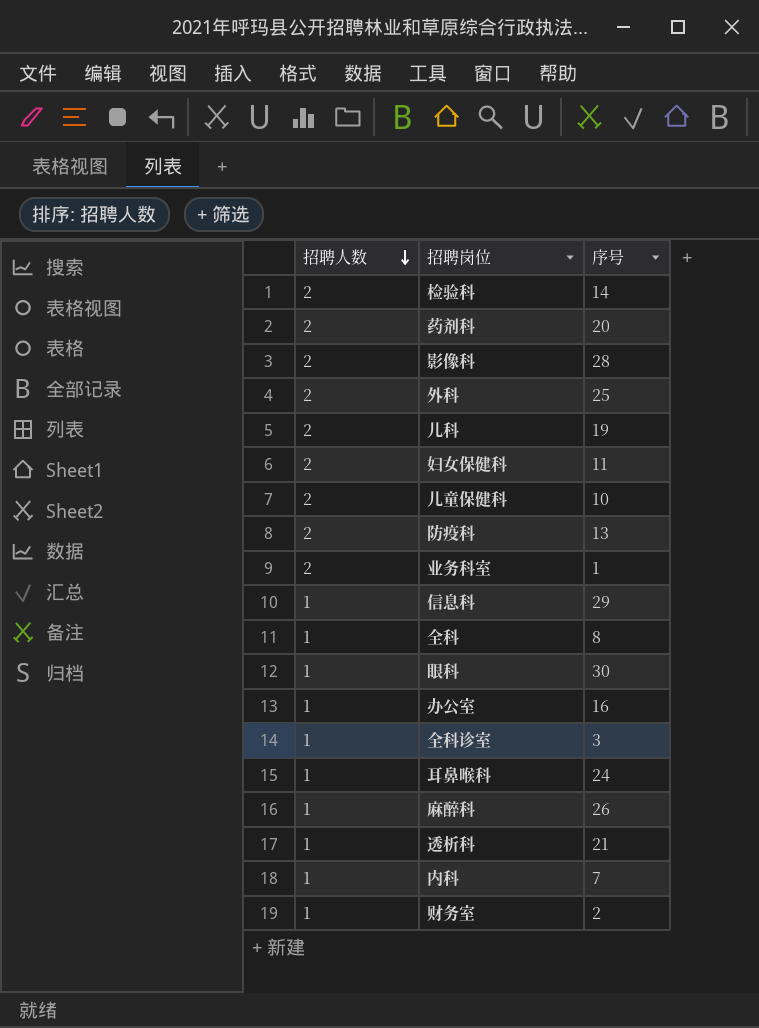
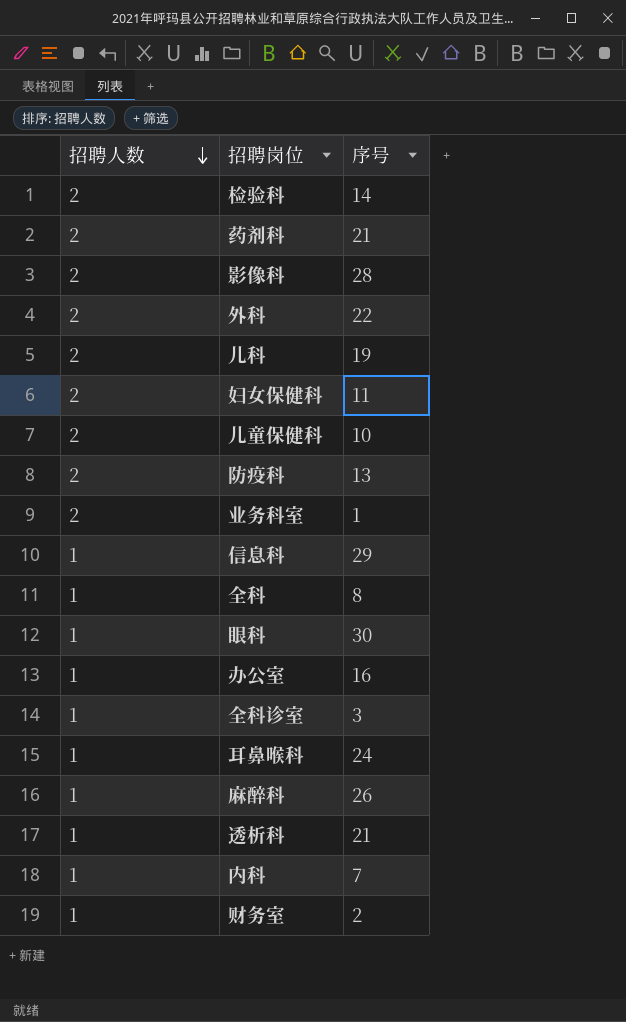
药剂科 | 序号: 20 -> 21
外科 | 序号: 25 -> 22

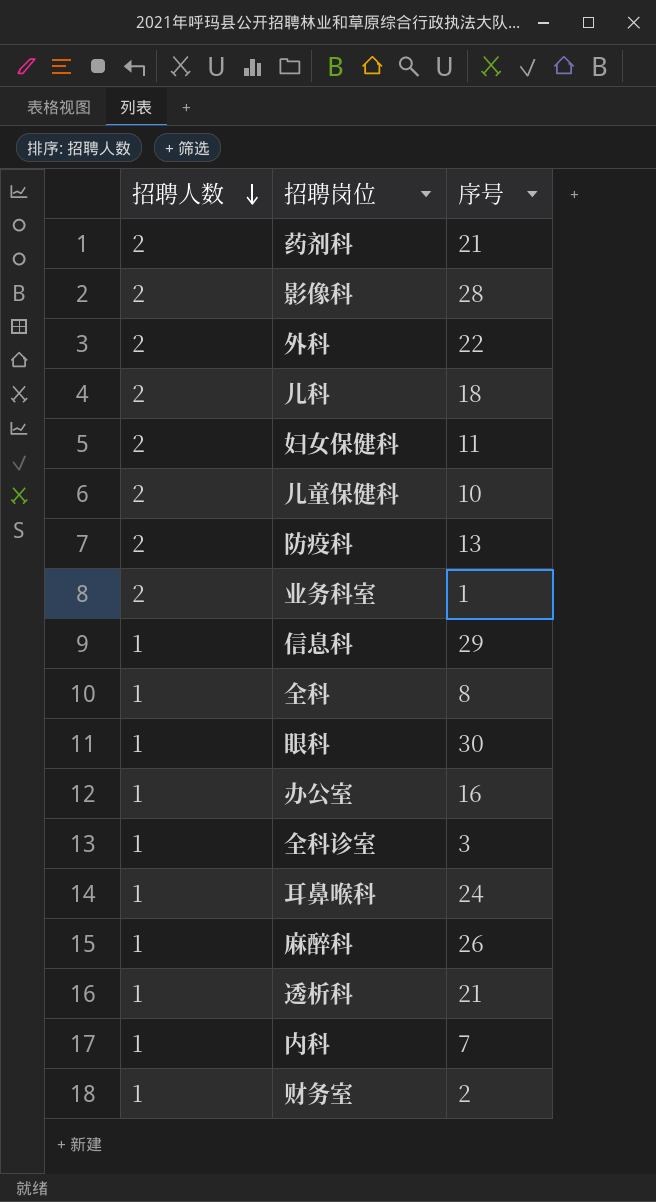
row 检验科: 2 | 14 -> none
儿科 | 序号: 19 -> 18

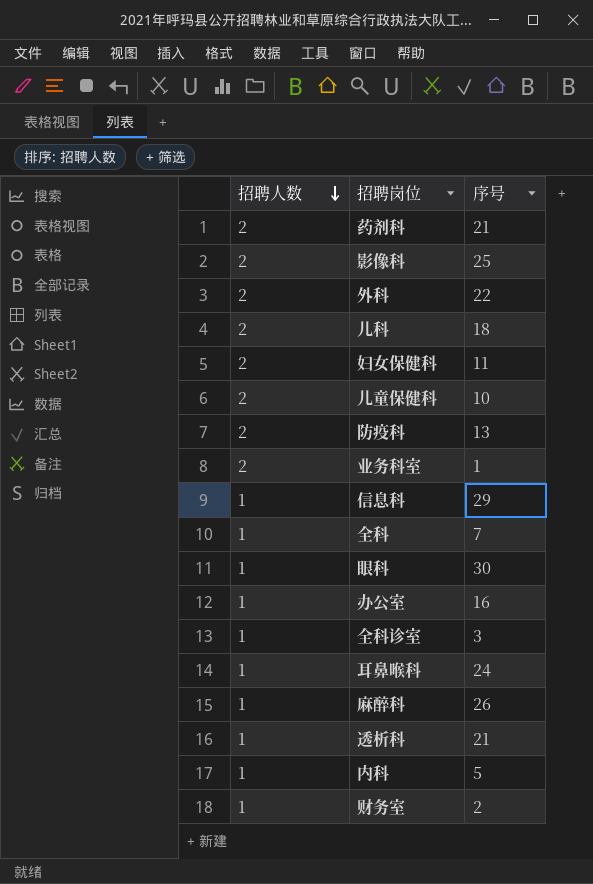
影像科 | 序号: 28 -> 25
全科 | 序号: 8 -> 7
内科 | 序号: 7 -> 5

